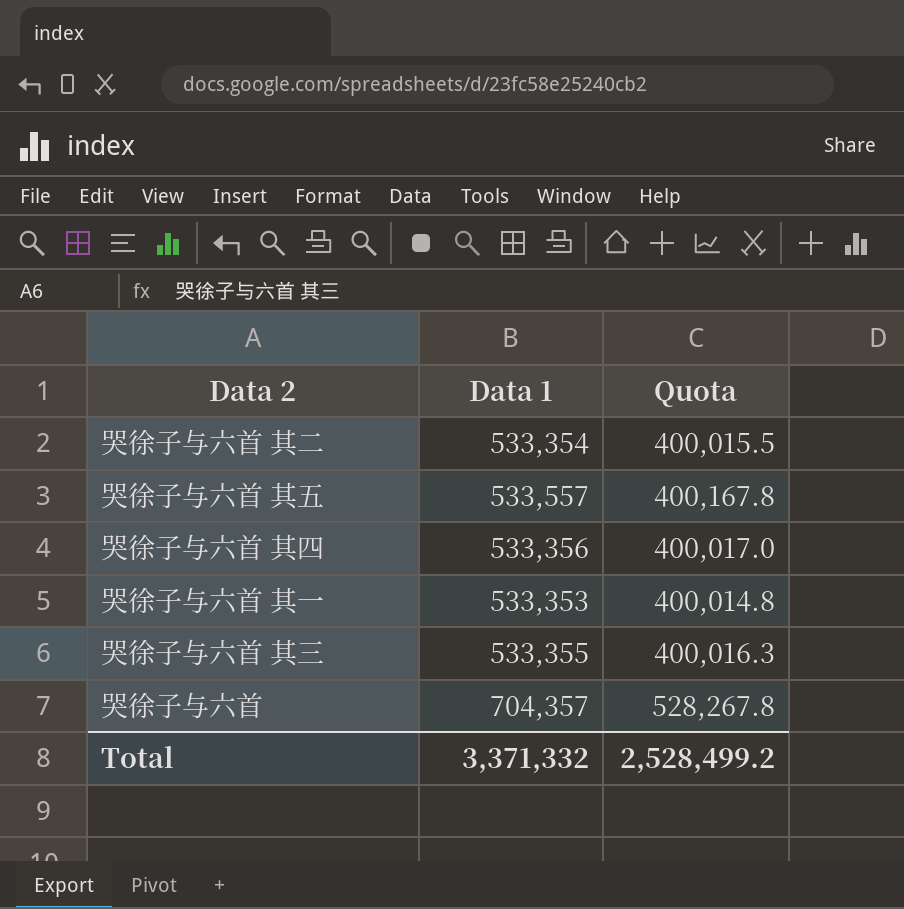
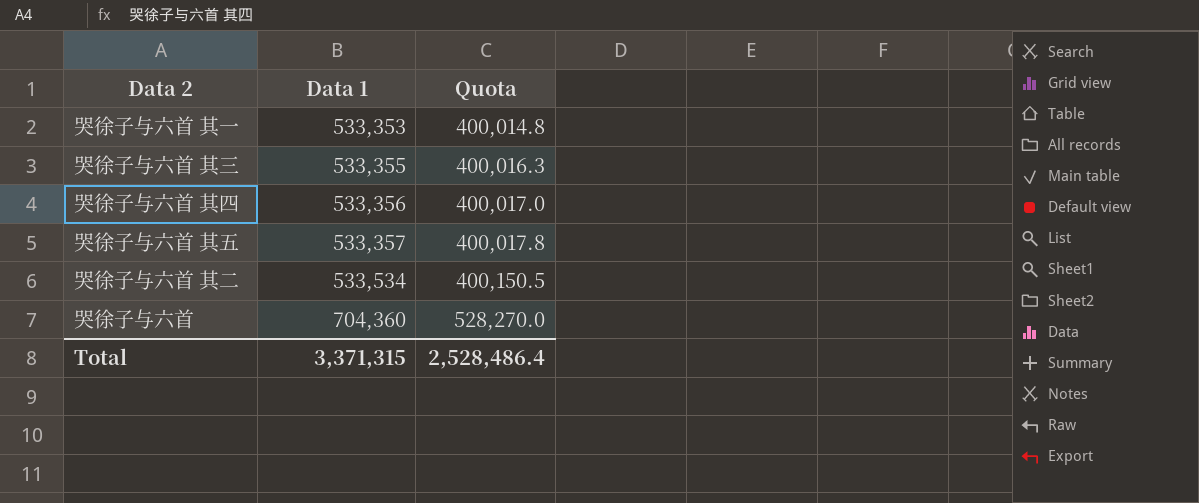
row order: none -> Data 1 ascending
哭徐子与六首 其五 | Data 1: 533,557 -> 533,357
哭徐子与六首 其五 | Quota: 400,167.8 -> 400,017.8
哭徐子与六首 其二 | Data 1: 533,354 -> 533,534
哭徐子与六首 其二 | Quota: 400,015.5 -> 400,150.5
哭徐子与六首 | Data 1: 704,357 -> 704,360
哭徐子与六首 | Quota: 528,267.8 -> 528,270.0
Total | Data 1: 3,371,332 -> 3,371,315
Total | Quota: 2,528,499.2 -> 2,528,486.4

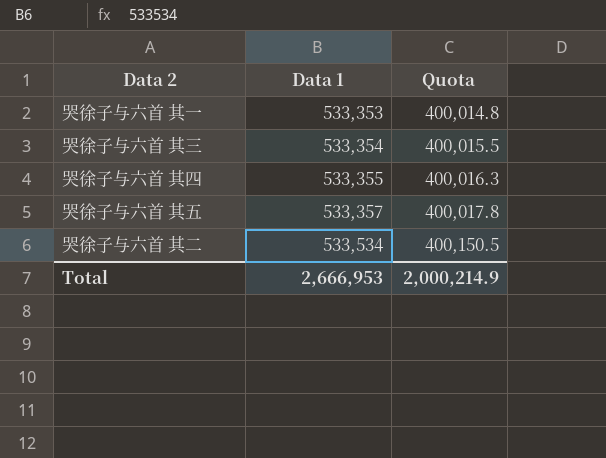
row 哭徐子与六首: 704,360 | 528,270.0 -> none
哭徐子与六首 其三 | Data 1: 533,355 -> 533,354
哭徐子与六首 其三 | Quota: 400,016.3 -> 400,015.5
哭徐子与六首 其四 | Data 1: 533,356 -> 533,355
哭徐子与六首 其四 | Quota: 400,017.0 -> 400,016.3
Total | Data 1: 3,371,315 -> 2,666,953
Total | Quota: 2,528,486.4 -> 2,000,214.9

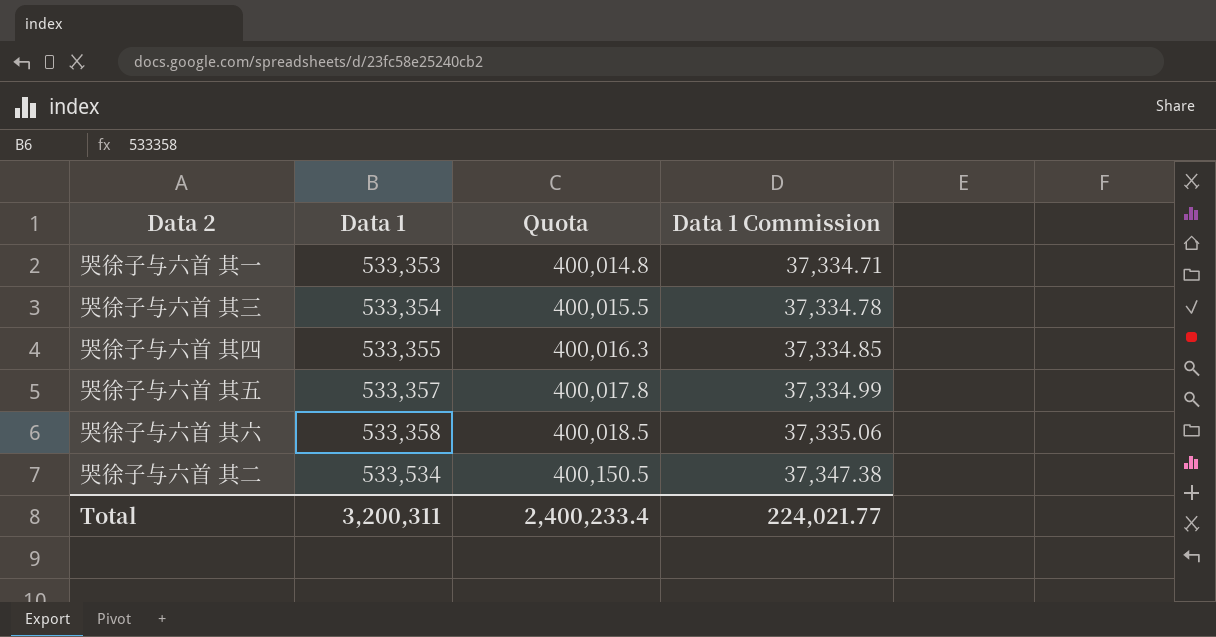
column Data 1 Commission | formula: none -> [Data 1] * 0.07
row 哭徐子与六首 其六: none -> 533,358 | 400,018.5 | 37,335.06
Total | Data 1: 2,666,953 -> 3,200,311
Total | Quota: 2,000,214.9 -> 2,400,233.4

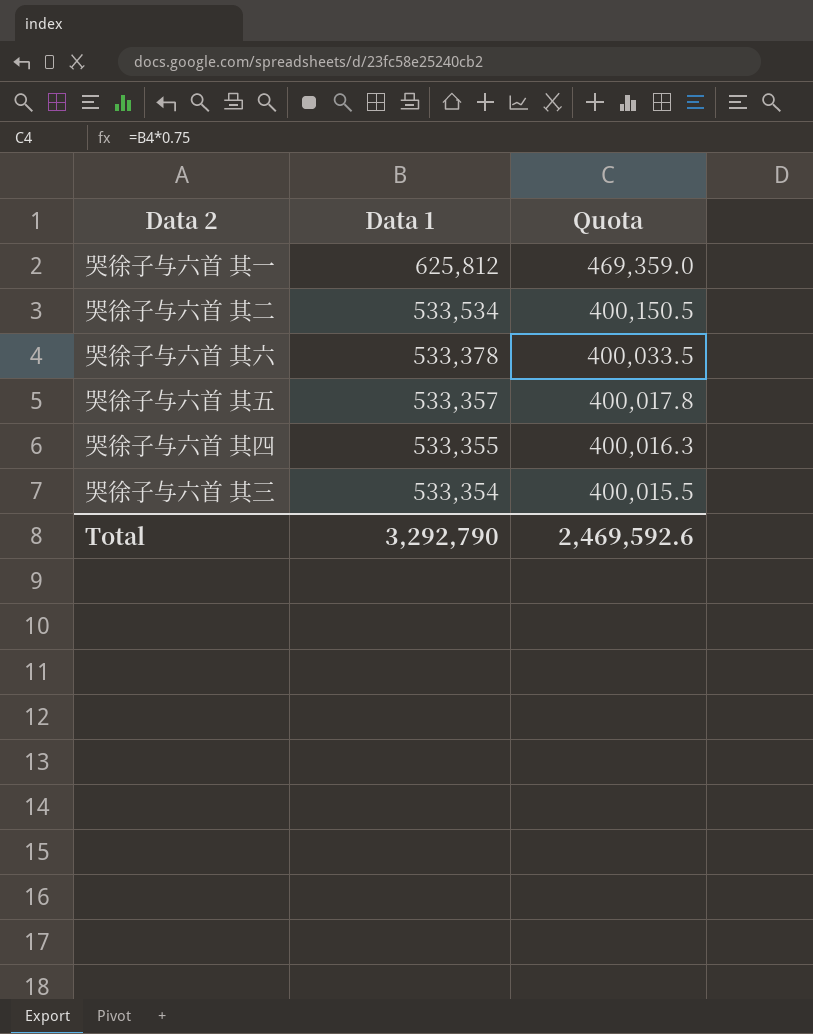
row order: Data 1 ascending -> Data 1 descending
column Data 1 Commission | formula: [Data 1] * 0.07 -> none
哭徐子与六首 其一 | Data 1: 533,353 -> 625,812
哭徐子与六首 其一 | Quota: 400,014.8 -> 469,359.0
哭徐子与六首 其六 | Data 1: 533,358 -> 533,378
哭徐子与六首 其六 | Quota: 400,018.5 -> 400,033.5
Total | Data 1: 3,200,311 -> 3,292,790
Total | Quota: 2,400,233.4 -> 2,469,592.6

